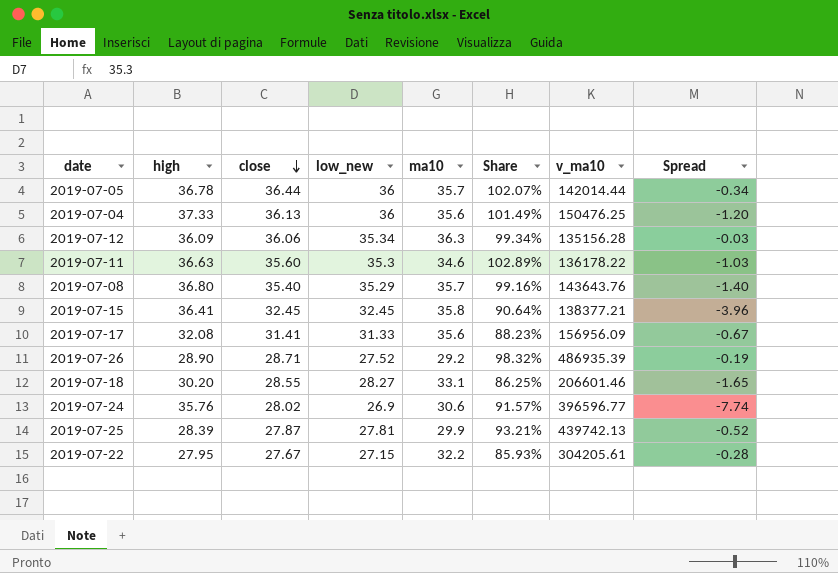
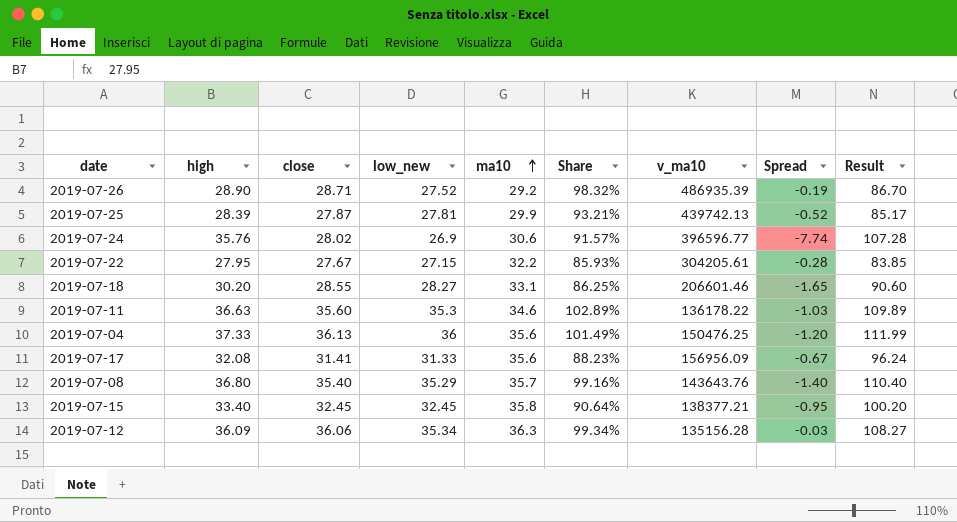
row order: close descending -> ma10 ascending
column Result | formula: none -> [high] * 3
row 2019-07-05: 36.78 | 36.44 | 36 | 35.7 | 102.07% | 142014.44 | -0.34 -> none
2019-07-15 | high: 36.41 -> 33.40
2019-07-15 | Spread: -3.96 -> -0.95

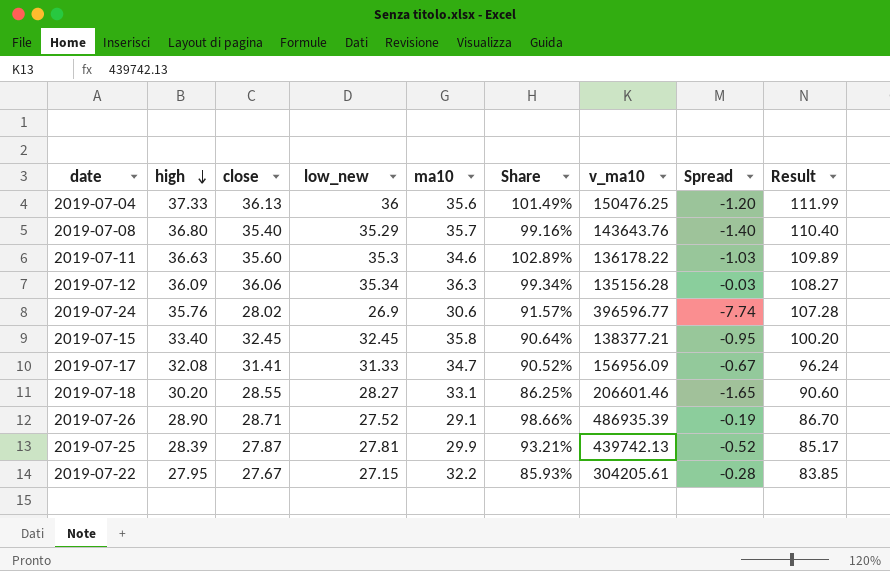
row order: ma10 ascending -> high descending
2019-07-17 | ma10: 35.6 -> 34.7
2019-07-17 | Share: 88.23% -> 90.52%
2019-07-26 | ma10: 29.2 -> 29.1
2019-07-26 | Share: 98.32% -> 98.66%

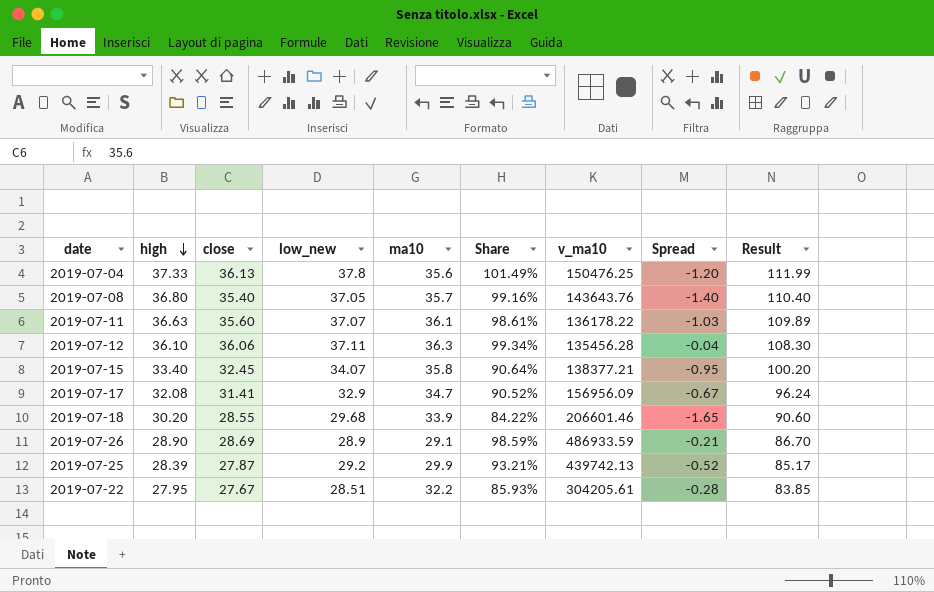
row 2019-07-24: 35.76 | 28.02 | 26.9 | 30.6 | 91.57% | 396596.77 | -7.74 | 107.28 -> none
2019-07-04 | low_new: 36 -> 37.8
2019-07-08 | low_new: 35.29 -> 37.05
2019-07-11 | low_new: 35.3 -> 37.07
2019-07-11 | ma10: 34.6 -> 36.1
2019-07-11 | Share: 102.89% -> 98.61%
2019-07-12 | high: 36.09 -> 36.10
2019-07-12 | low_new: 35.34 -> 37.11
2019-07-12 | v_ma10: 135156.28 -> 135456.28
2019-07-12 | Spread: -0.03 -> -0.04
2019-07-12 | Result: 108.27 -> 108.30
2019-07-15 | low_new: 32.45 -> 34.07
2019-07-17 | low_new: 31.33 -> 32.9
2019-07-18 | low_new: 28.27 -> 29.68
2019-07-18 | ma10: 33.1 -> 33.9
2019-07-18 | Share: 86.25% -> 84.22%
2019-07-26 | close: 28.71 -> 28.69
2019-07-26 | low_new: 27.52 -> 28.9
2019-07-26 | Share: 98.66% -> 98.59%
2019-07-26 | v_ma10: 486935.39 -> 486933.59
2019-07-26 | Spread: -0.19 -> -0.21
2019-07-25 | low_new: 27.81 -> 29.2
2019-07-22 | low_new: 27.15 -> 28.51

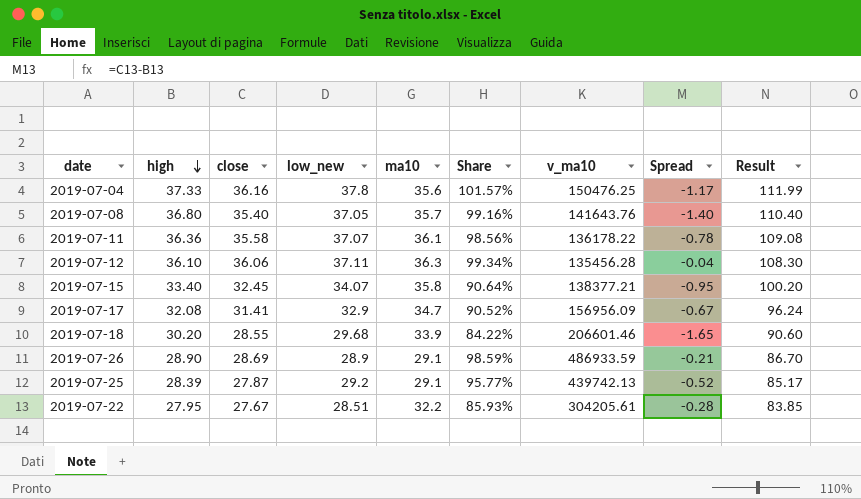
2019-07-04 | close: 36.13 -> 36.16
2019-07-04 | Share: 101.49% -> 101.57%
2019-07-04 | Spread: -1.20 -> -1.17
2019-07-08 | v_ma10: 143643.76 -> 141643.76
2019-07-11 | high: 36.63 -> 36.36
2019-07-11 | close: 35.60 -> 35.58
2019-07-11 | Share: 98.61% -> 98.56%
2019-07-11 | Spread: -1.03 -> -0.78
2019-07-11 | Result: 109.89 -> 109.08
2019-07-25 | ma10: 29.9 -> 29.1
2019-07-25 | Share: 93.21% -> 95.77%

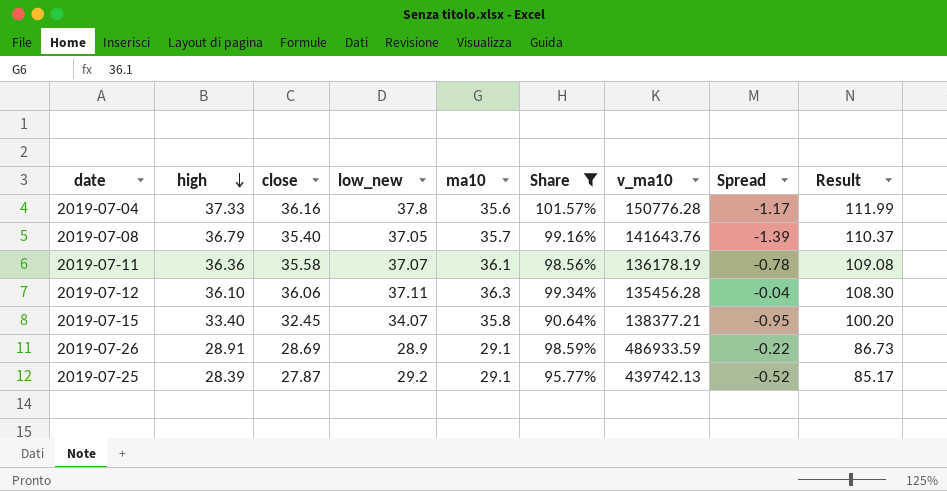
filter: none -> Share >= 90.64%
2019-07-04 | v_ma10: 150476.25 -> 150776.28
2019-07-08 | high: 36.80 -> 36.79
2019-07-08 | Spread: -1.40 -> -1.39
2019-07-08 | Result: 110.40 -> 110.37
2019-07-11 | v_ma10: 136178.22 -> 136178.19
2019-07-26 | high: 28.90 -> 28.91
2019-07-26 | Spread: -0.21 -> -0.22
2019-07-26 | Result: 86.70 -> 86.73

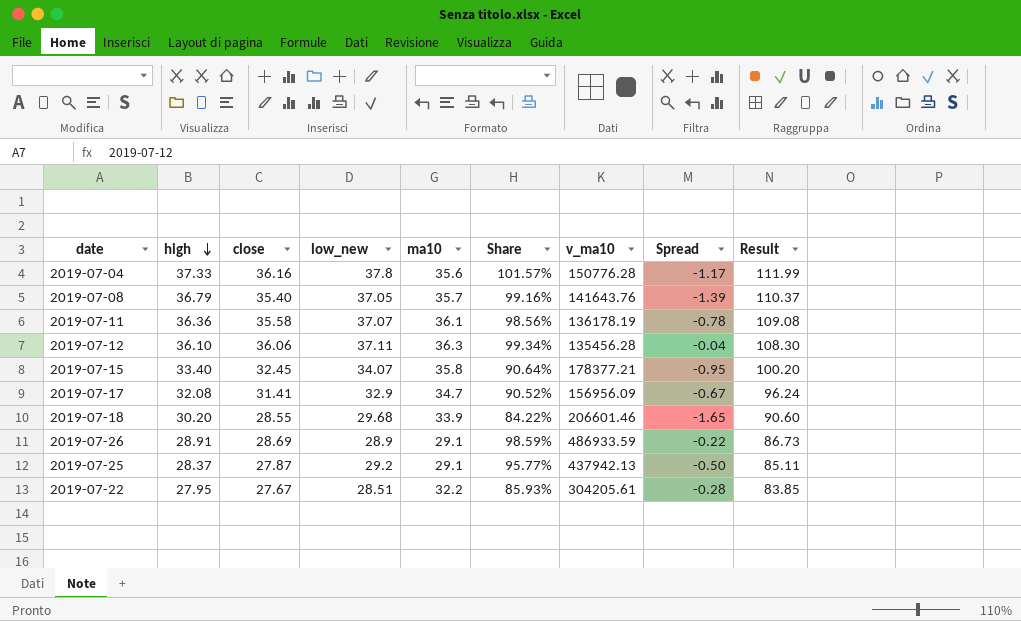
filter: Share >= 90.64% -> none
2019-07-15 | v_ma10: 138377.21 -> 178377.21
2019-07-25 | high: 28.39 -> 28.37
2019-07-25 | v_ma10: 439742.13 -> 437942.13
2019-07-25 | Spread: -0.52 -> -0.50
2019-07-25 | Result: 85.17 -> 85.11

